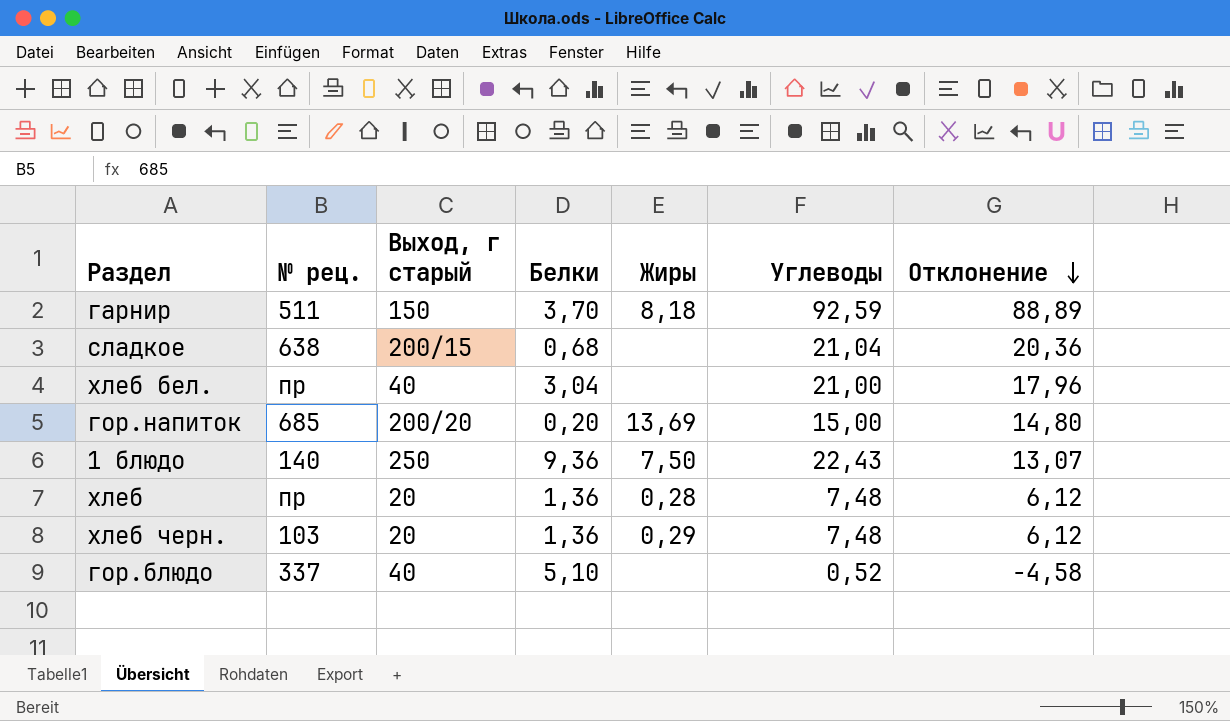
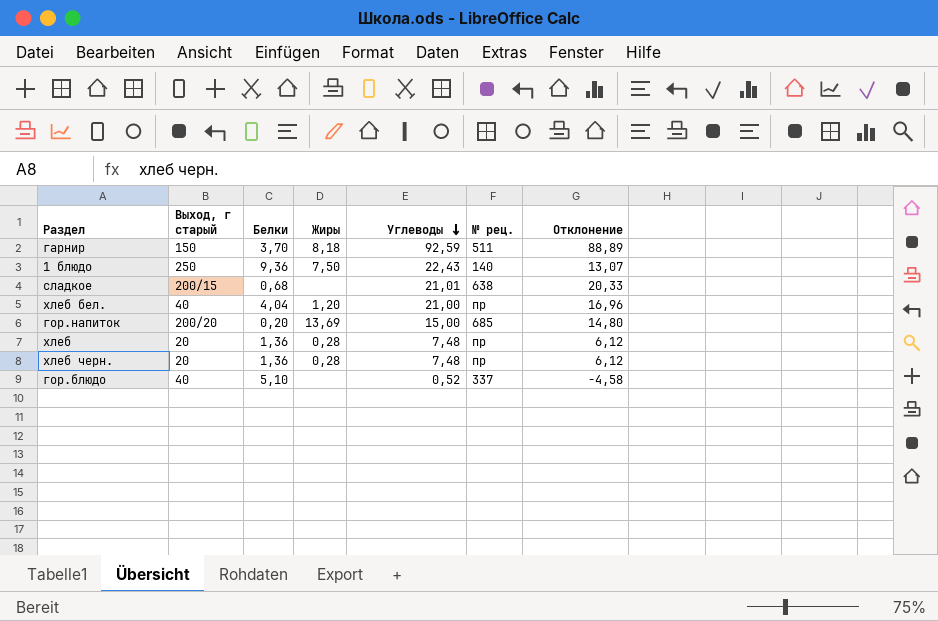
row order: Отклонение descending -> Углеводы descending
column № рец. | position: 2 -> 6
сладкое | Углеводы: 21,04 -> 21,01
сладкое | Отклонение: 20,36 -> 20,33
хлеб бел. | Белки: 3,04 -> 4,04
хлеб бел. | Жиры: none -> 1,20
хлеб бел. | Отклонение: 17,96 -> 16,96
хлеб черн. | Жиры: 0,29 -> 0,28
хлеб черн. | № рец.: 103 -> пр

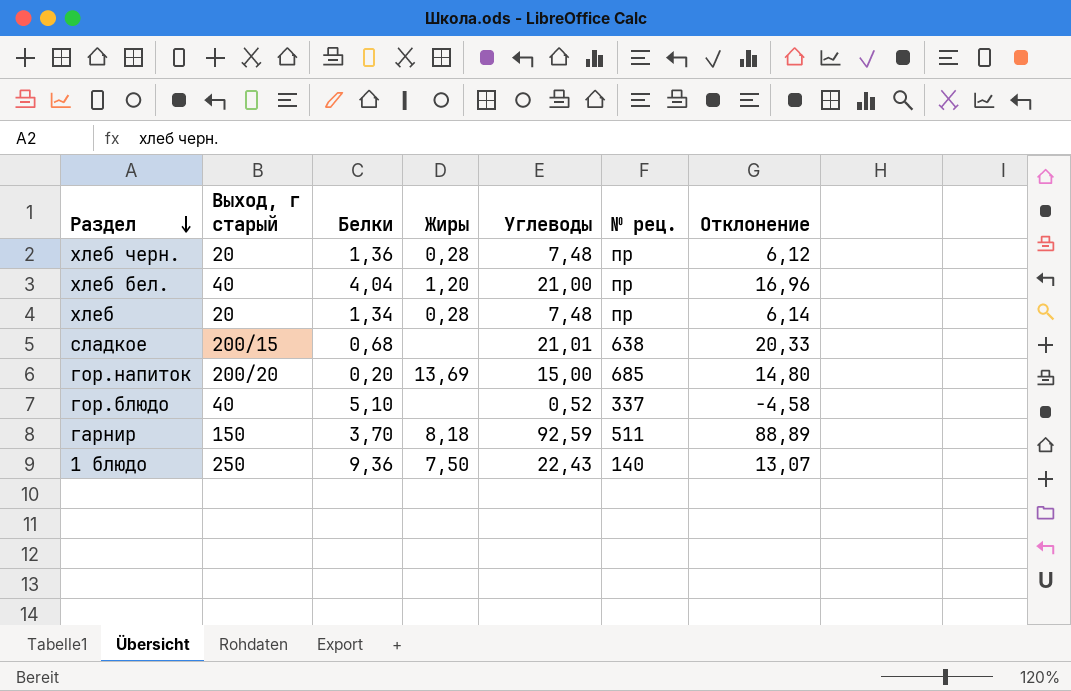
row order: Углеводы descending -> Раздел descending
хлеб | Белки: 1,36 -> 1,34
хлеб | Отклонение: 6,12 -> 6,14

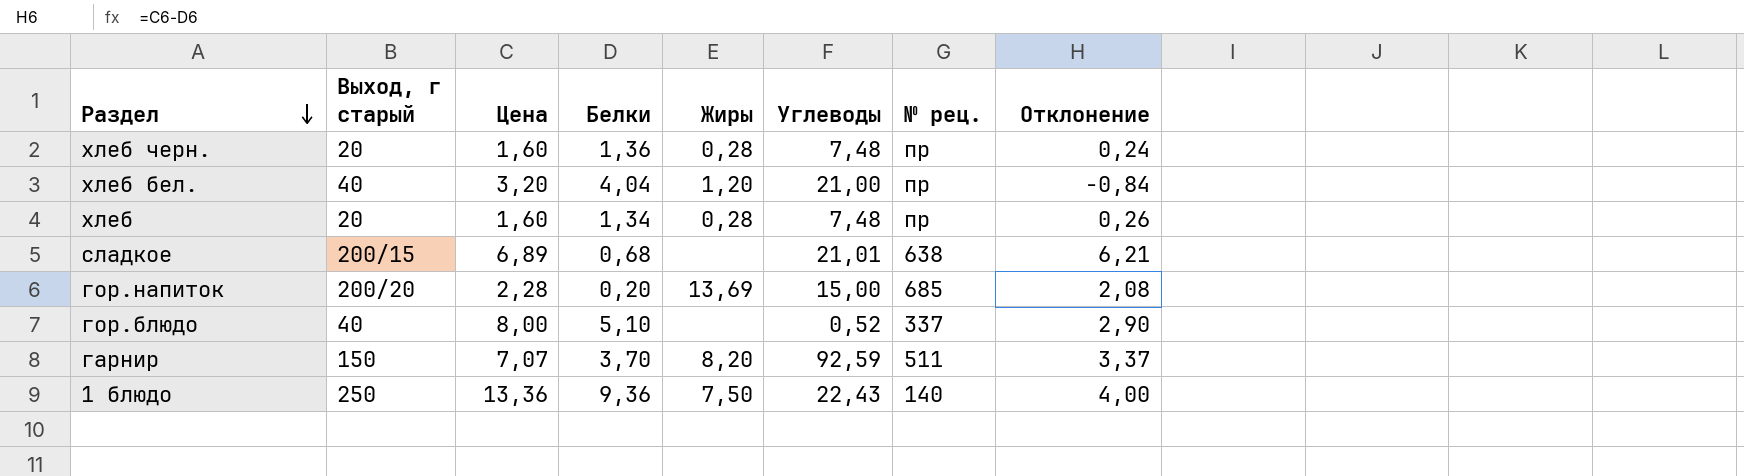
column Цена | position: none -> 3
column Отклонение | formula: [Углеводы] - [Белки] -> [Цена] - [Белки]
гарнир | Жиры: 8,18 -> 8,20

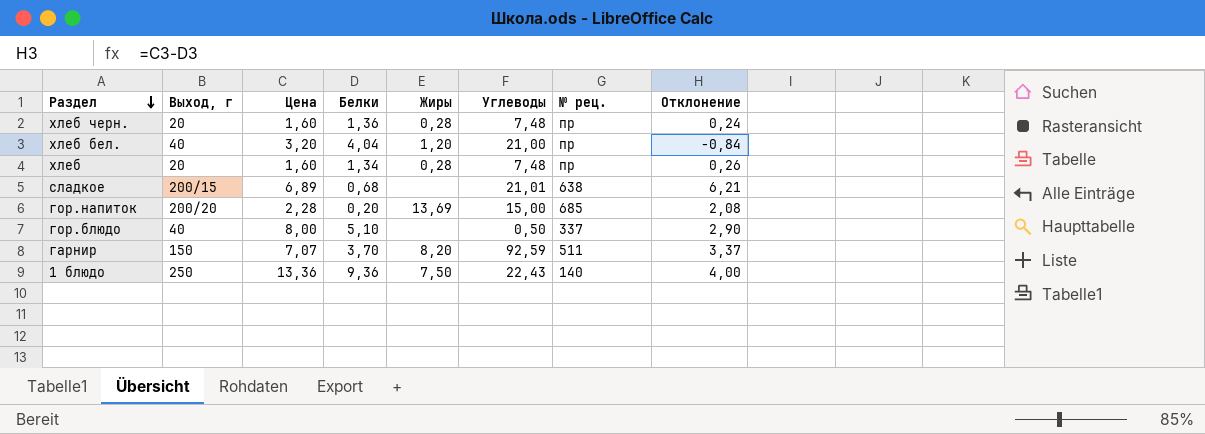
column name: Выход, г старый -> Выход, г
гор.блюдо | Углеводы: 0,52 -> 0,50

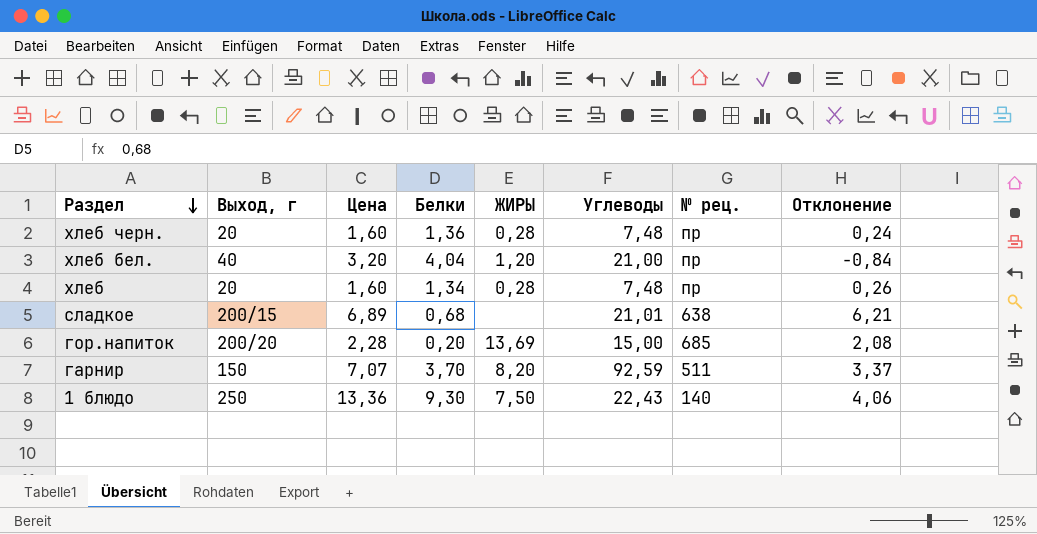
column name: Жиры -> ЖИРЫ
row гор.блюдо: 40 | 8,00 | 5,10 | none | 0,50 | 337 | 2,90 -> none
1 блюдо | Белки: 9,36 -> 9,30
1 блюдо | Отклонение: 4,00 -> 4,06

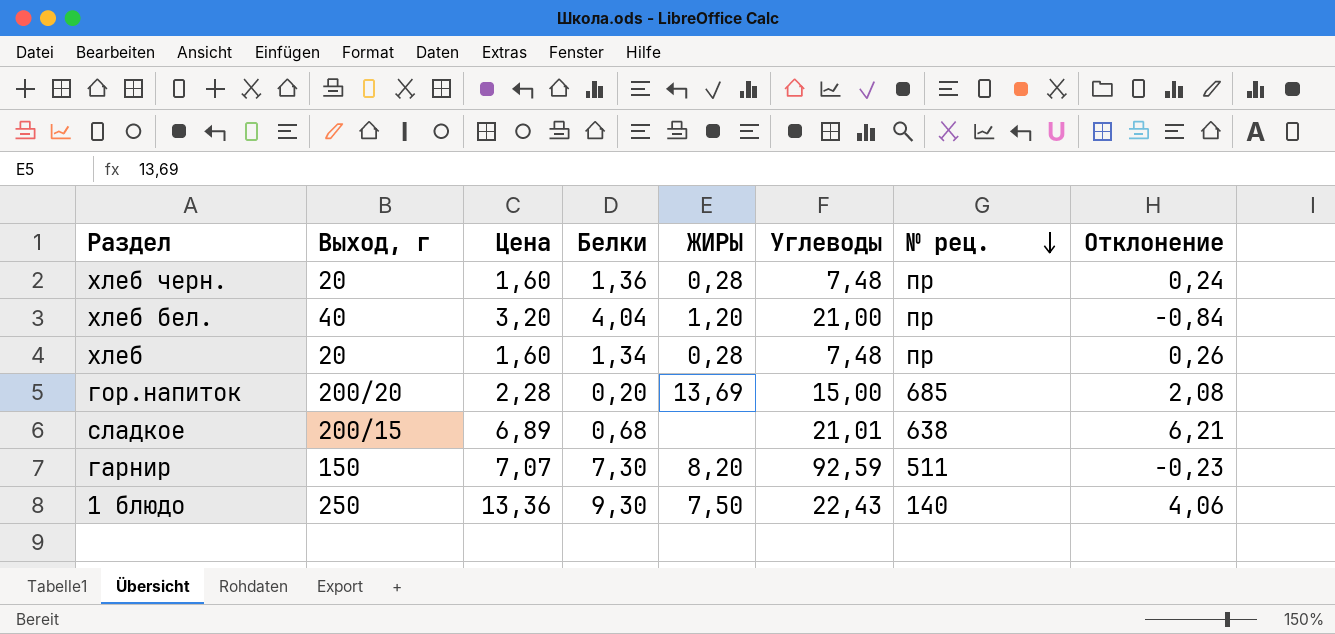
row order: Раздел descending -> № рец. descending
гарнир | Белки: 3,70 -> 7,30
гарнир | Отклонение: 3,37 -> -0,23

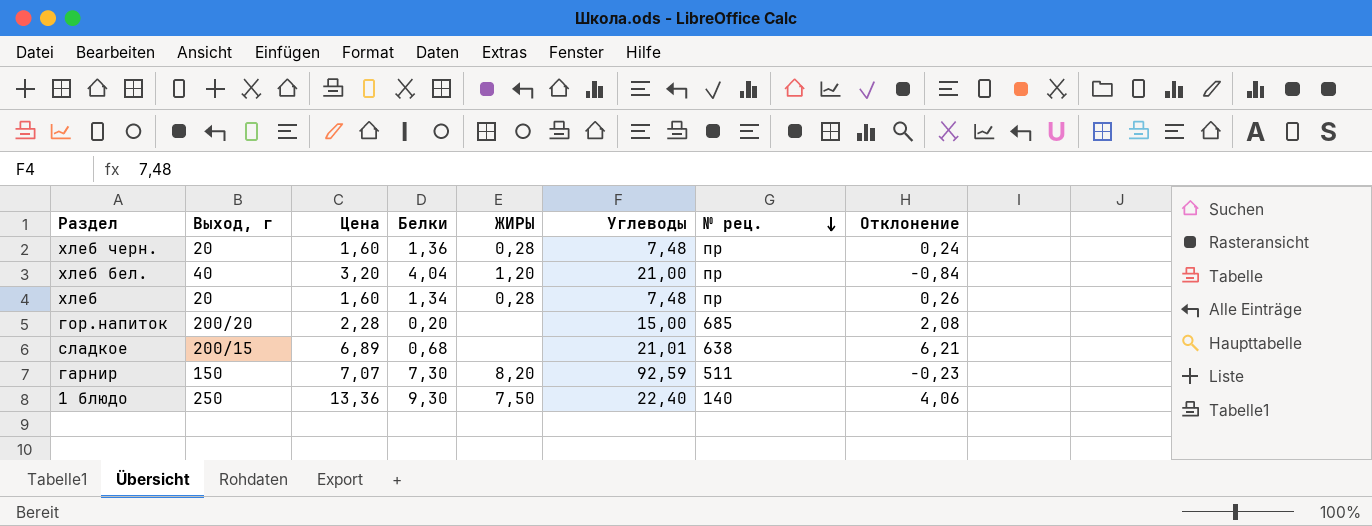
гор.напиток | ЖИРЫ: 13,69 -> none
1 блюдо | Углеводы: 22,43 -> 22,40

